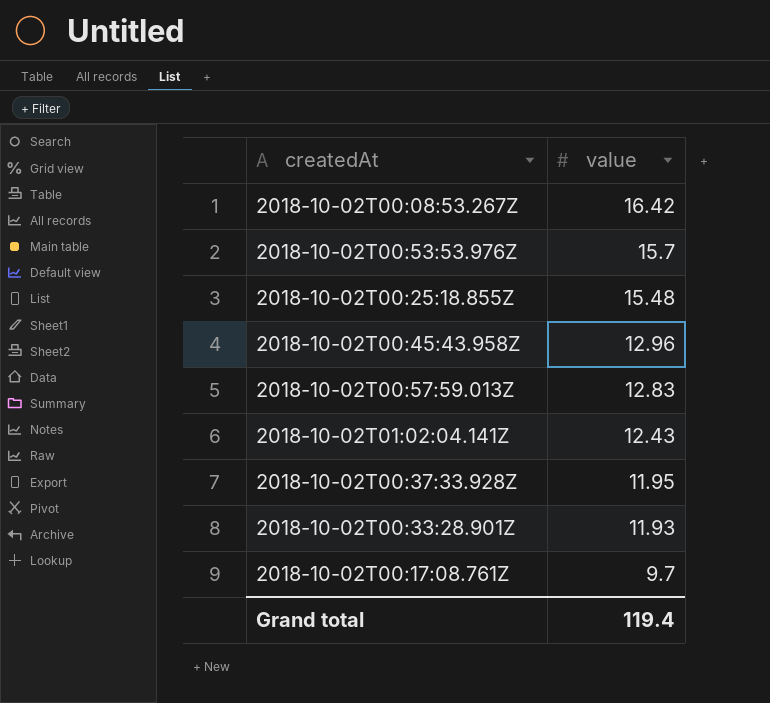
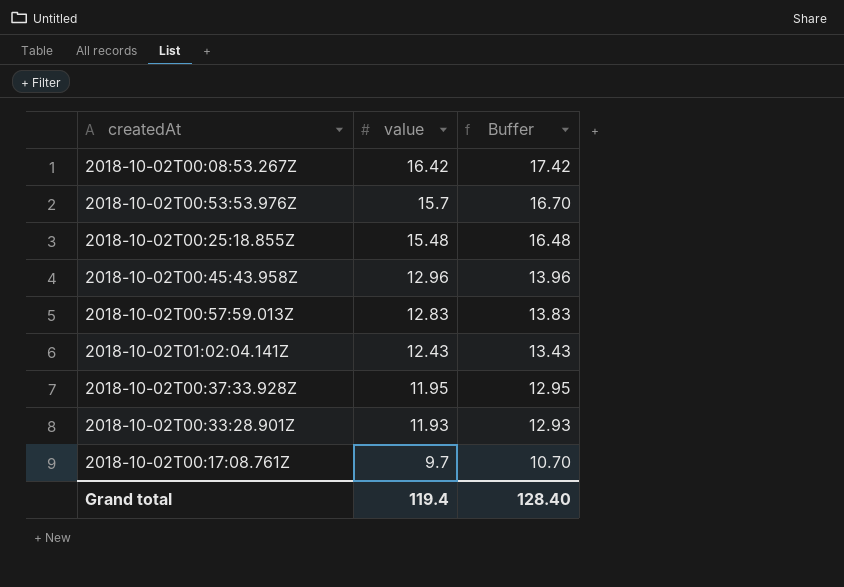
column Buffer | formula: none -> [value] + 1

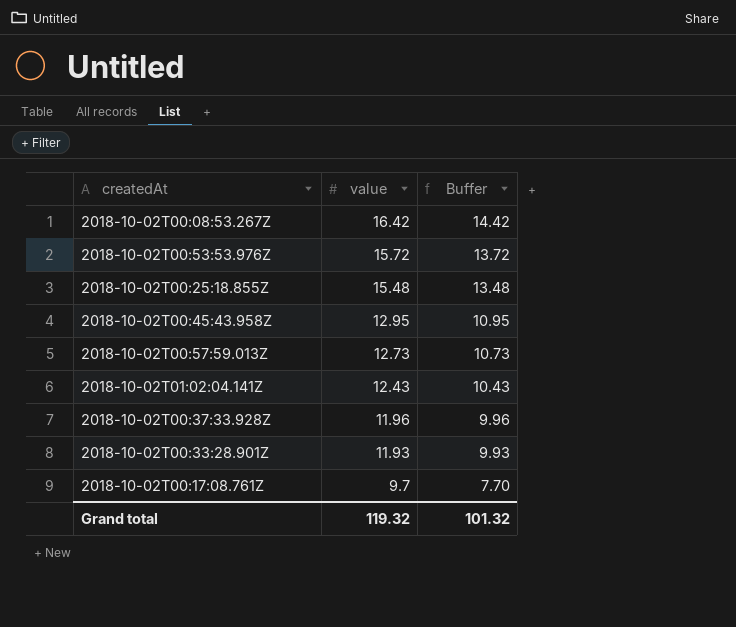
column Buffer | formula: [value] + 1 -> [value] - 2
2018-10-02T00:53:53.976Z | value: 15.7 -> 15.72
2018-10-02T00:45:43.958Z | value: 12.96 -> 12.95
2018-10-02T00:57:59.013Z | value: 12.83 -> 12.73
2018-10-02T00:37:33.928Z | value: 11.95 -> 11.96
Grand total | value: 119.4 -> 119.32
Grand total | Buffer: 128.40 -> 101.32

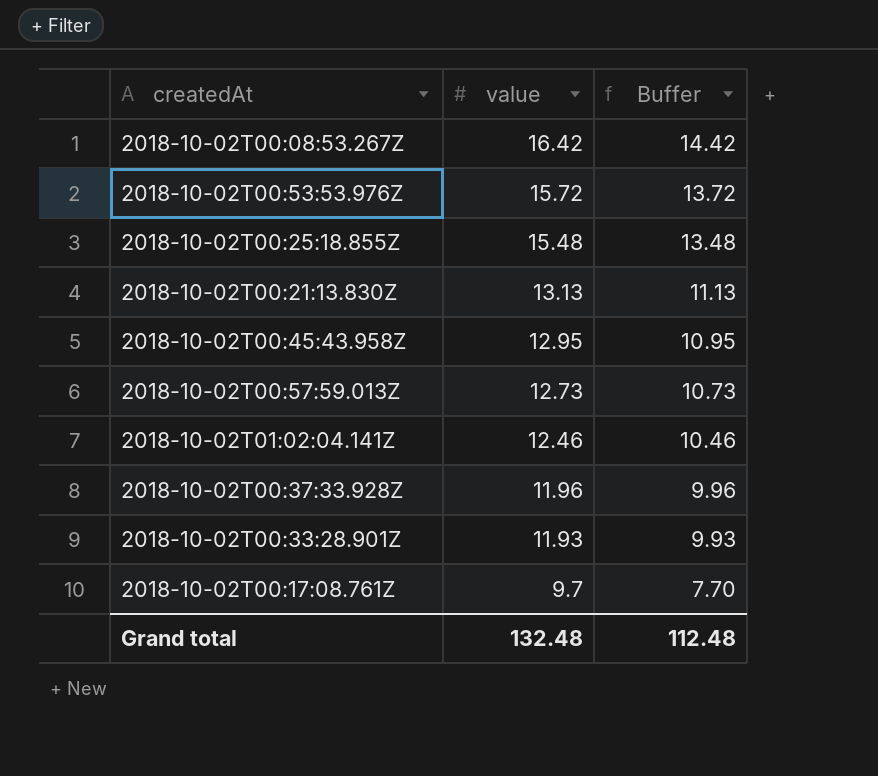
row 2018-10-02T00:21:13.830Z: none -> 13.13 | 11.13
2018-10-02T01:02:04.141Z | value: 12.43 -> 12.46
2018-10-02T01:02:04.141Z | Buffer: 10.43 -> 10.46
Grand total | value: 119.32 -> 132.48
Grand total | Buffer: 101.32 -> 112.48

